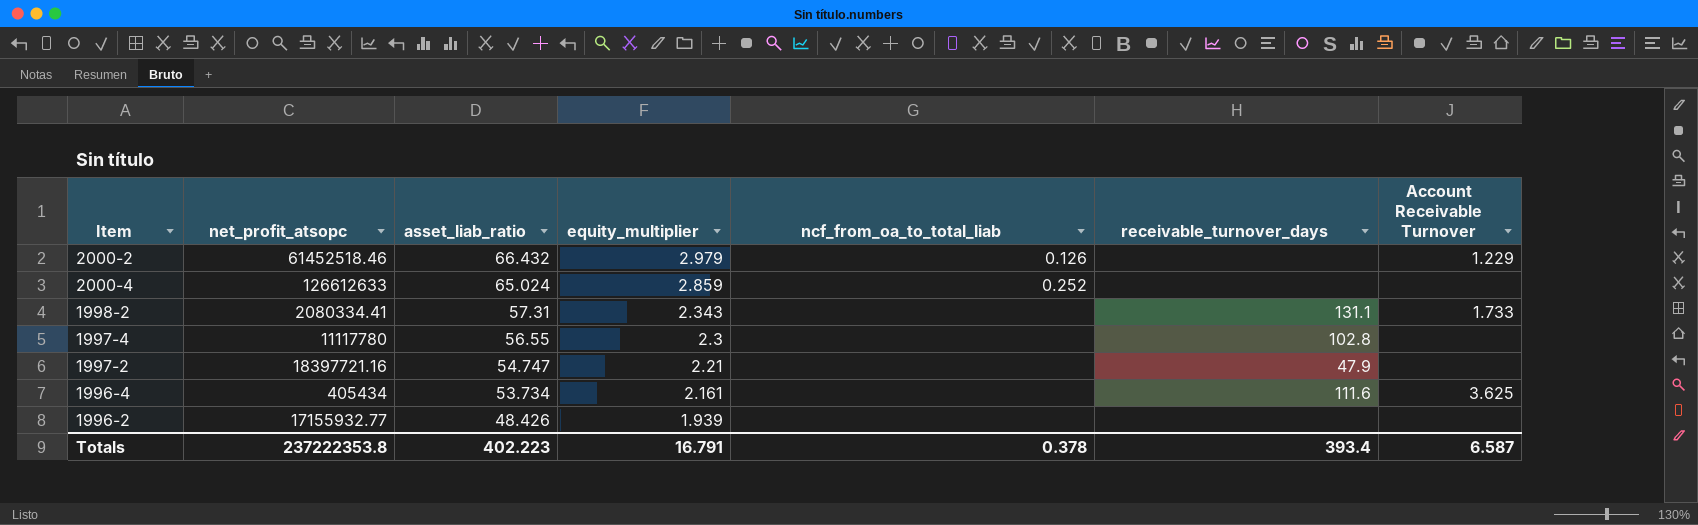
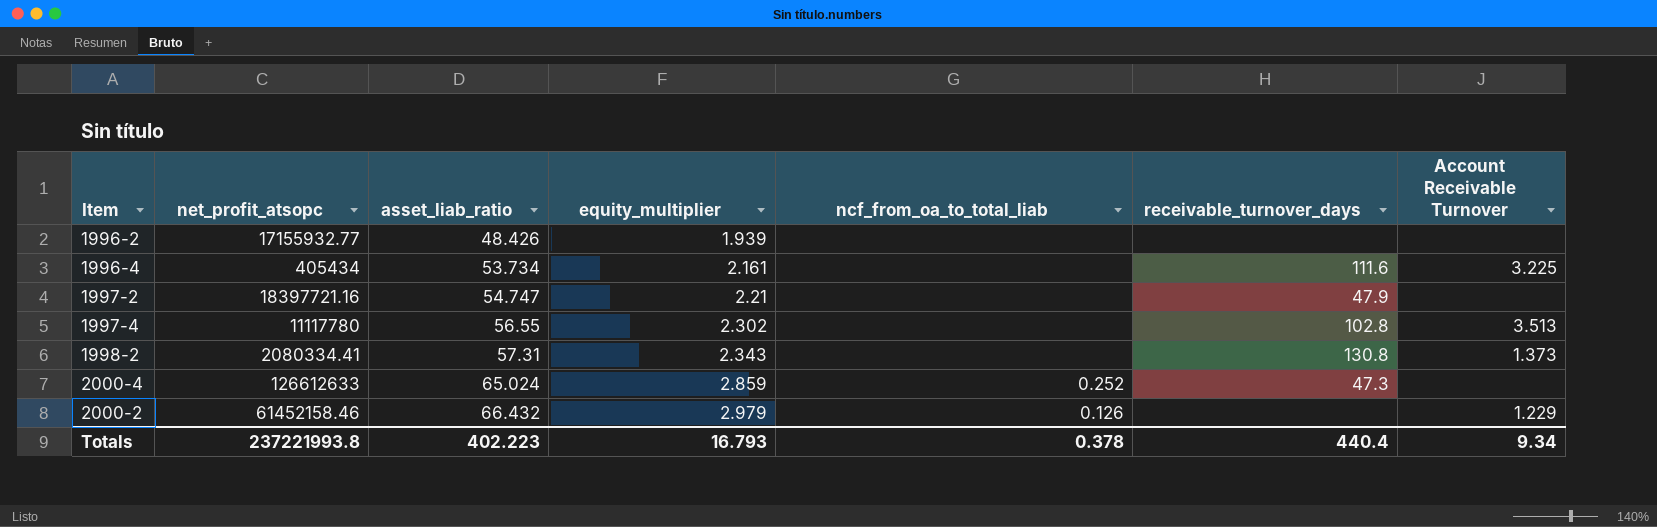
row order: asset_liab_ratio descending -> asset_liab_ratio ascending
1996-4 | Account Receivable Turnover: 3.625 -> 3.225
1997-4 | equity_multiplier: 2.3 -> 2.302
1997-4 | Account Receivable Turnover: none -> 3.513
1998-2 | receivable_turnover_days: 131.1 -> 130.8
1998-2 | Account Receivable Turnover: 1.733 -> 1.373
2000-4 | receivable_turnover_days: none -> 47.3
2000-2 | net_profit_atsopc: 61452518.46 -> 61452158.46
Totals | net_profit_atsopc: 237222353.8 -> 237221993.8
Totals | equity_multiplier: 16.791 -> 16.793
Totals | receivable_turnover_days: 393.4 -> 440.4
Totals | Account Receivable Turnover: 6.587 -> 9.34

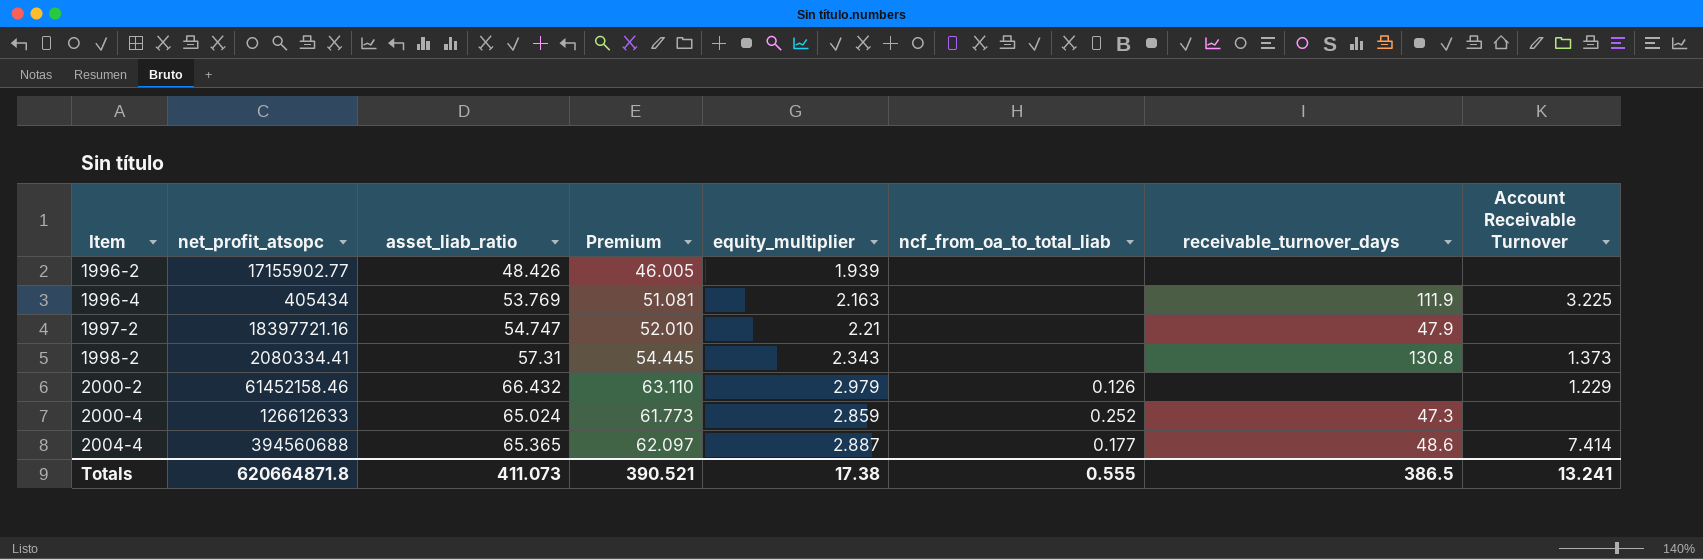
row order: asset_liab_ratio ascending -> Item ascending
column Premium | formula: none -> [asset_liab_ratio] * 0.95
row 1997-4: 11117780 | 56.55 | 2.302 | none | 102.8 | 3.513 -> none
1996-2 | net_profit_atsopc: 17155932.77 -> 17155902.77
1996-4 | asset_liab_ratio: 53.734 -> 53.769
1996-4 | equity_multiplier: 2.161 -> 2.163
1996-4 | receivable_turnover_days: 111.6 -> 111.9
row 2004-4: none -> 394560688 | 65.365 | 62.097 | 2.887 | 0.177 | 48.6 | 7.414
Totals | net_profit_atsopc: 237221993.8 -> 620664871.8
Totals | asset_liab_ratio: 402.223 -> 411.073
Totals | equity_multiplier: 16.793 -> 17.38
Totals | ncf_from_oa_to_total_liab: 0.378 -> 0.555
Totals | receivable_turnover_days: 440.4 -> 386.5
Totals | Account Receivable Turnover: 9.34 -> 13.241

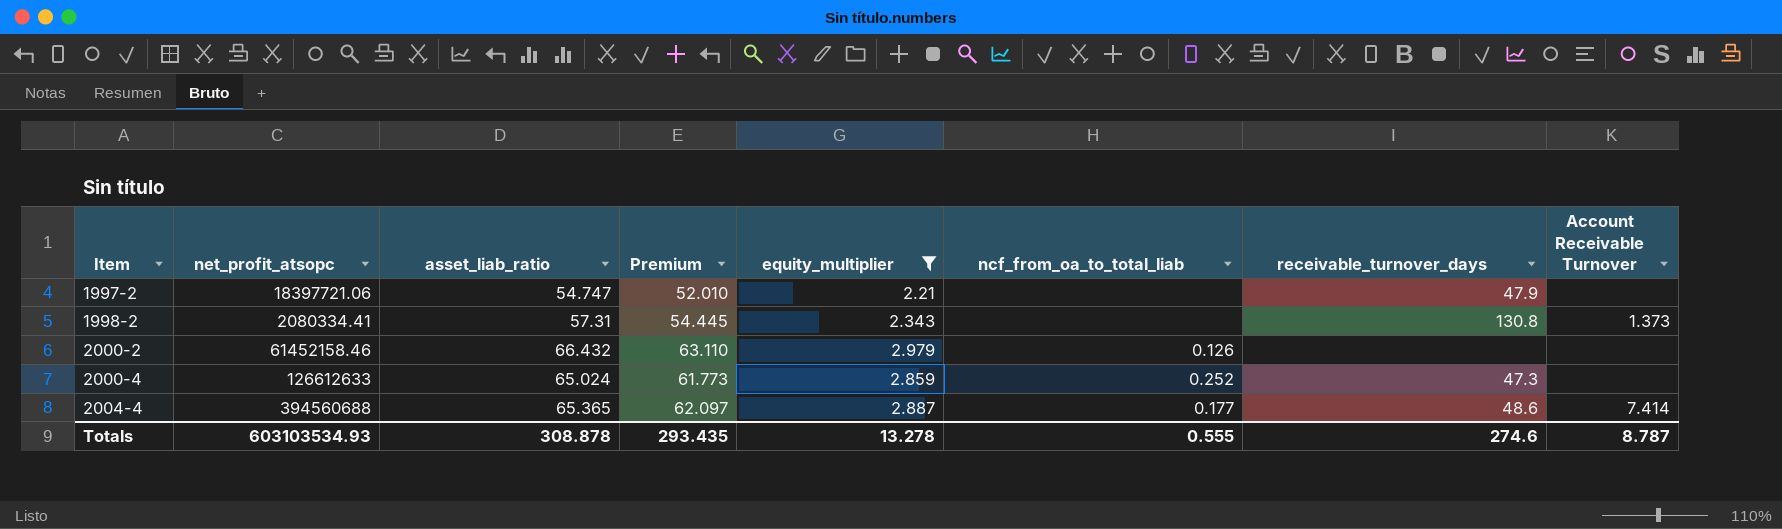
filter: none -> equity_multiplier >= 2.21
1997-2 | net_profit_atsopc: 18397721.16 -> 18397721.06
2000-2 | Account Receivable Turnover: 1.229 -> none
Totals | net_profit_atsopc: 620664871.8 -> 603103534.93
Totals | asset_liab_ratio: 411.073 -> 308.878
Totals | Premium: 390.521 -> 293.435
Totals | equity_multiplier: 17.38 -> 13.278
Totals | receivable_turnover_days: 386.5 -> 274.6
Totals | Account Receivable Turnover: 13.241 -> 8.787

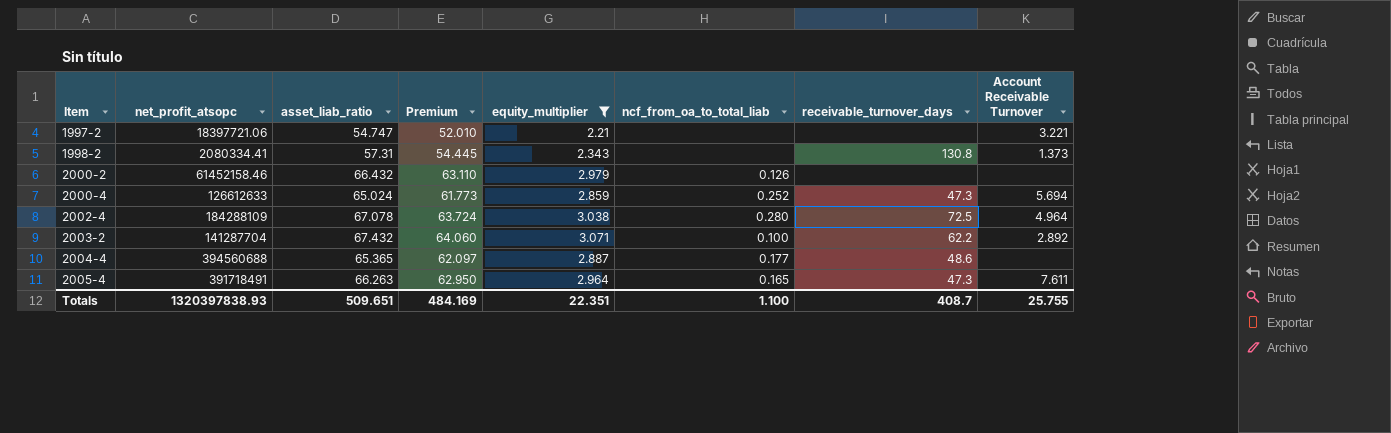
1997-2 | receivable_turnover_days: 47.9 -> none
1997-2 | Account Receivable Turnover: none -> 3.221
2000-4 | Account Receivable Turnover: none -> 5.694
row 2002-4: none -> 184288109 | 67.078 | 63.724 | 3.038 | 0.280 | 72.5 | 4.964
row 2003-2: none -> 141287704 | 67.432 | 64.060 | 3.071 | 0.100 | 62.2 | 2.892
2004-4 | Account Receivable Turnover: 7.414 -> none
row 2005-4: none -> 391718491 | 66.263 | 62.950 | 2.964 | 0.165 | 47.3 | 7.611
Totals | net_profit_atsopc: 603103534.93 -> 1320397838.93
Totals | asset_liab_ratio: 308.878 -> 509.651
Totals | Premium: 293.435 -> 484.169
Totals | equity_multiplier: 13.278 -> 22.351
Totals | ncf_from_oa_to_total_liab: 0.555 -> 1.100
Totals | receivable_turnover_days: 274.6 -> 408.7
Totals | Account Receivable Turnover: 8.787 -> 25.755

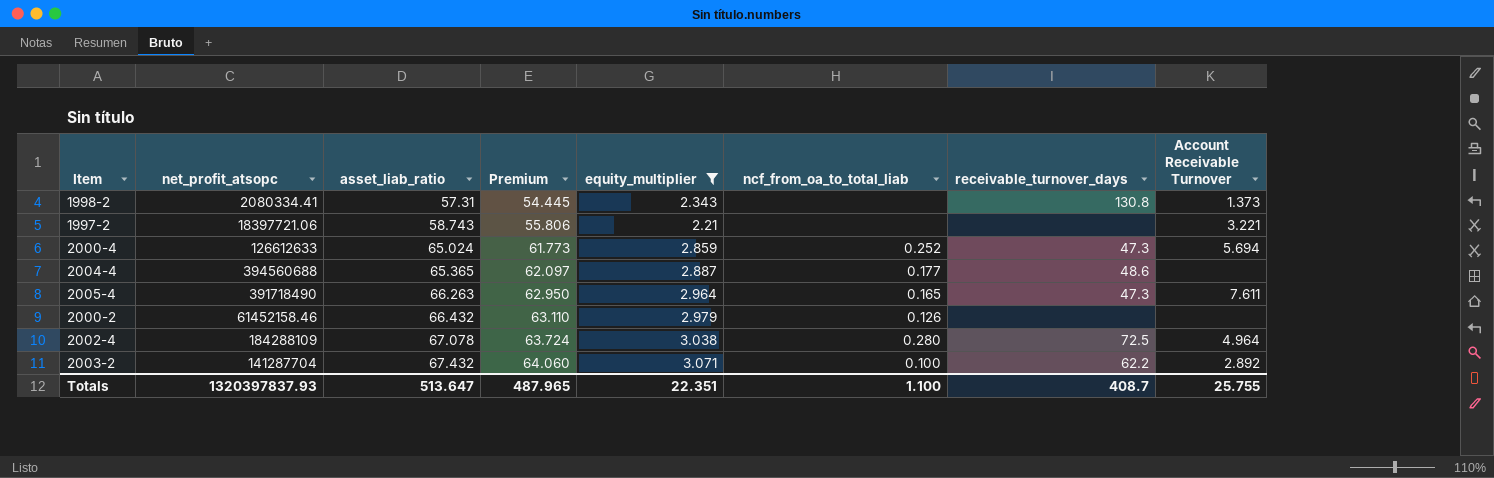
row order: Item ascending -> asset_liab_ratio ascending
1997-2 | asset_liab_ratio: 54.747 -> 58.743
1997-2 | Premium: 52.010 -> 55.806
2005-4 | net_profit_atsopc: 391718491 -> 391718490
Totals | net_profit_atsopc: 1320397838.93 -> 1320397837.93
Totals | asset_liab_ratio: 509.651 -> 513.647
Totals | Premium: 484.169 -> 487.965

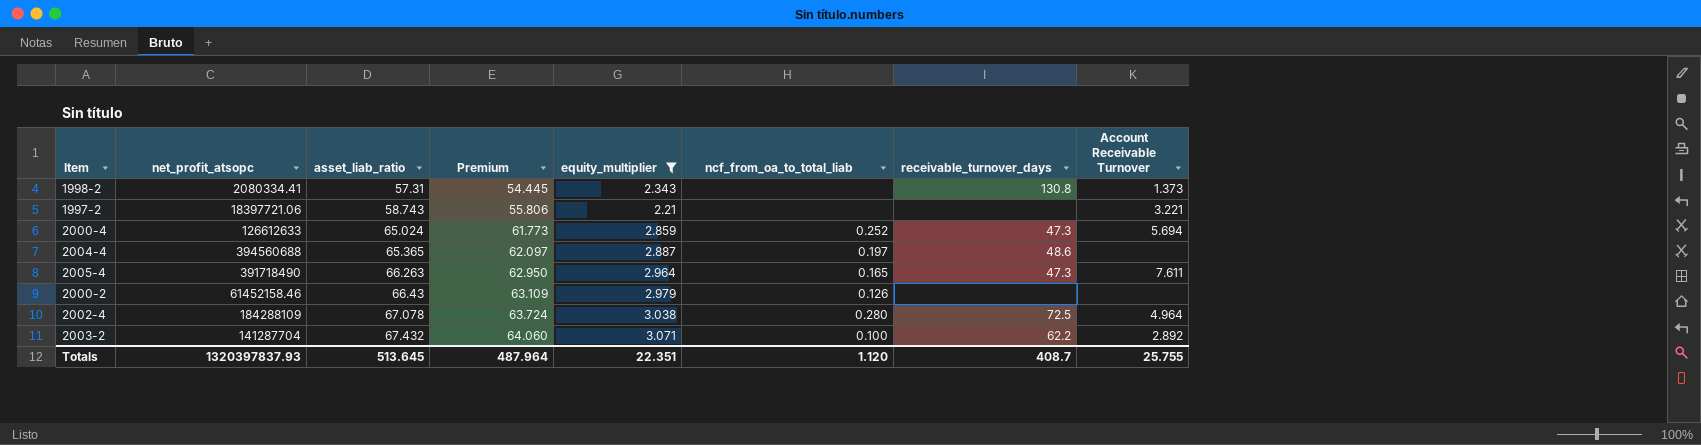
2004-4 | ncf_from_oa_to_total_liab: 0.177 -> 0.197
2000-2 | asset_liab_ratio: 66.432 -> 66.43
2000-2 | Premium: 63.110 -> 63.109
Totals | asset_liab_ratio: 513.647 -> 513.645
Totals | Premium: 487.965 -> 487.964
Totals | ncf_from_oa_to_total_liab: 1.100 -> 1.120

